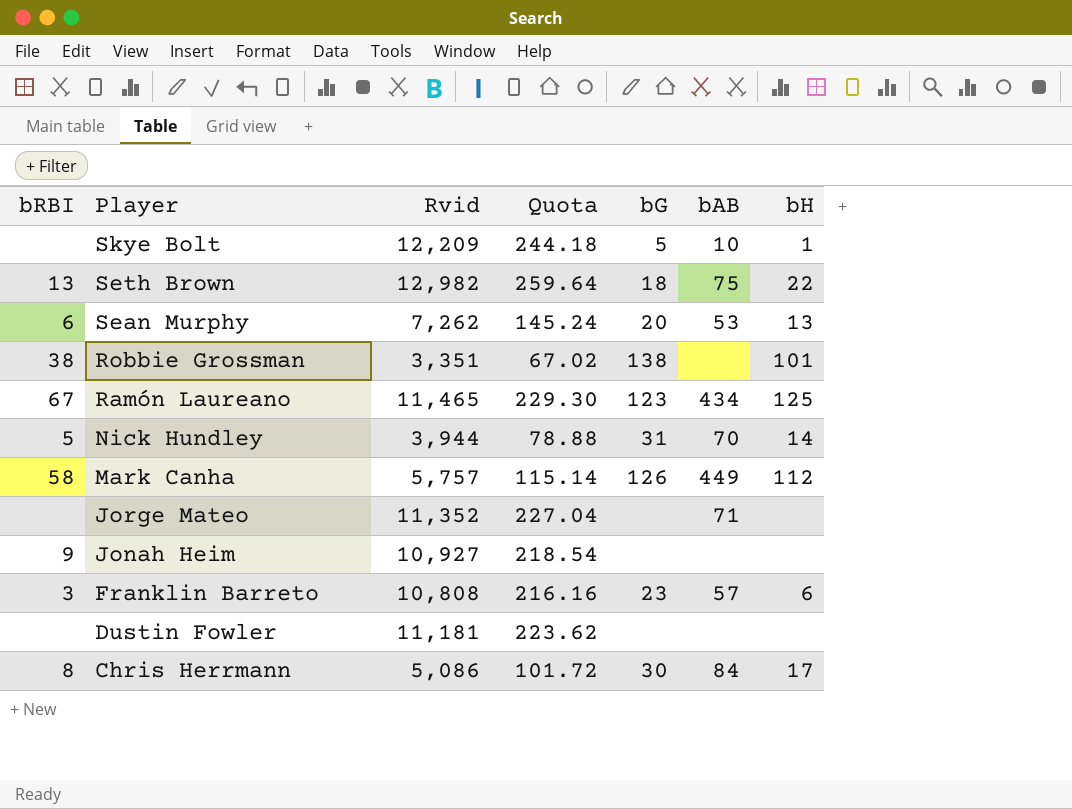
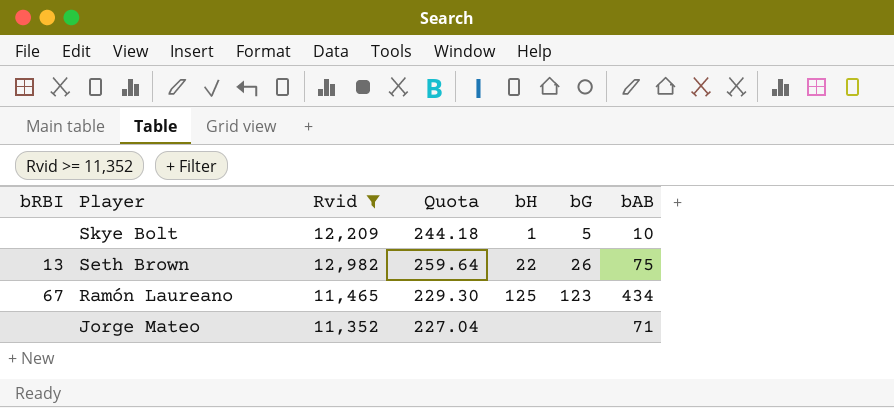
filter: none -> Rvid >= 11,352
column bH | position: 7 -> 5
Seth Brown | bG: 18 -> 26

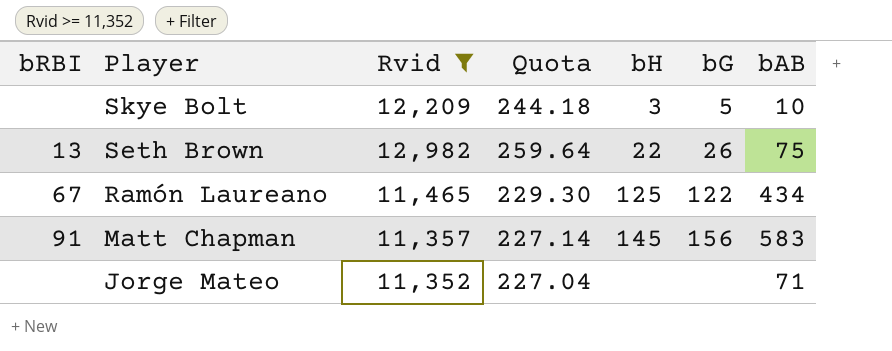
Skye Bolt | bH: 1 -> 3
Ramón Laureano | bG: 123 -> 122
row Matt Chapman: none -> 91 | 11,357 | 227.14 | 145 | 156 | 583

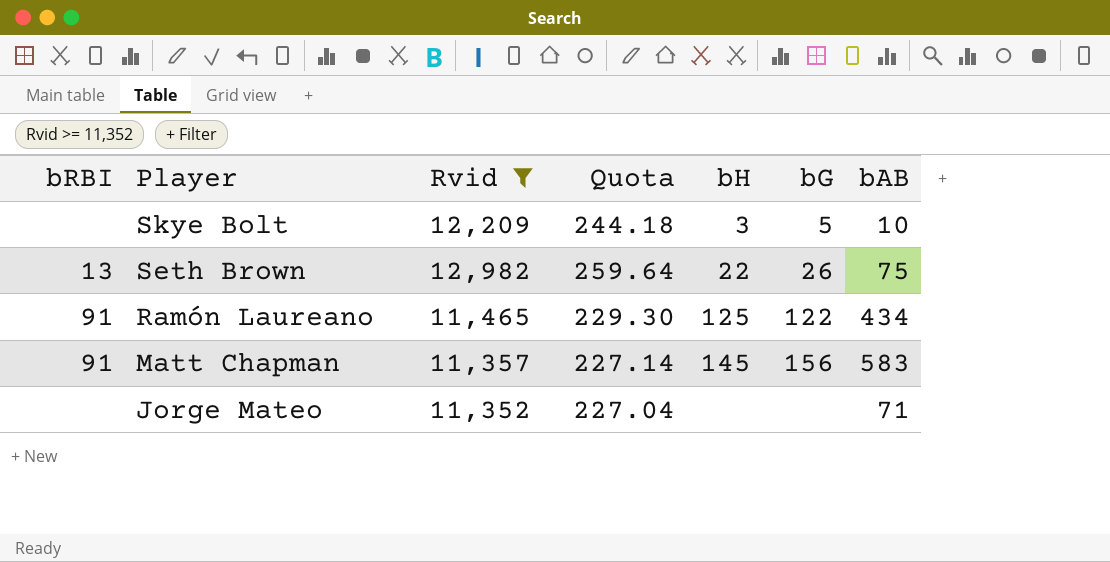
Ramón Laureano | bRBI: 67 -> 91

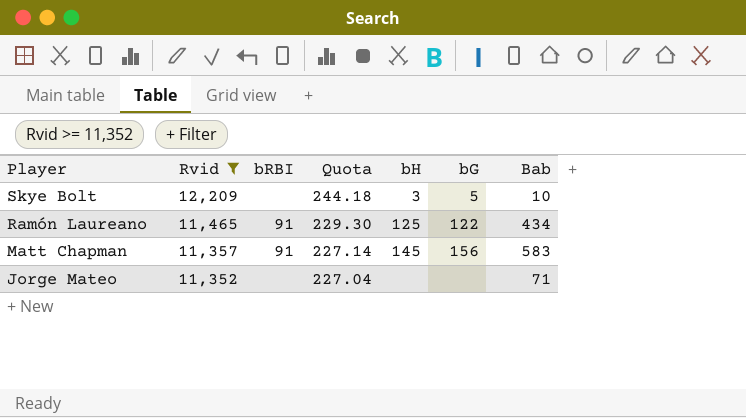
column bRBI | position: 1 -> 3
column name: bAB -> Bab
row Seth Brown: 13 | 12,982 | 259.64 | 22 | 26 | 75 -> none

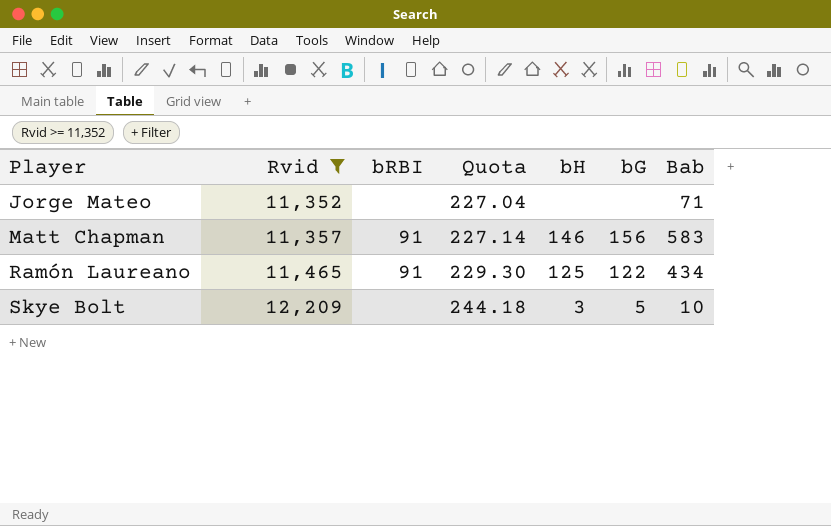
row order: Player descending -> Player ascending
Matt Chapman | bH: 145 -> 146

